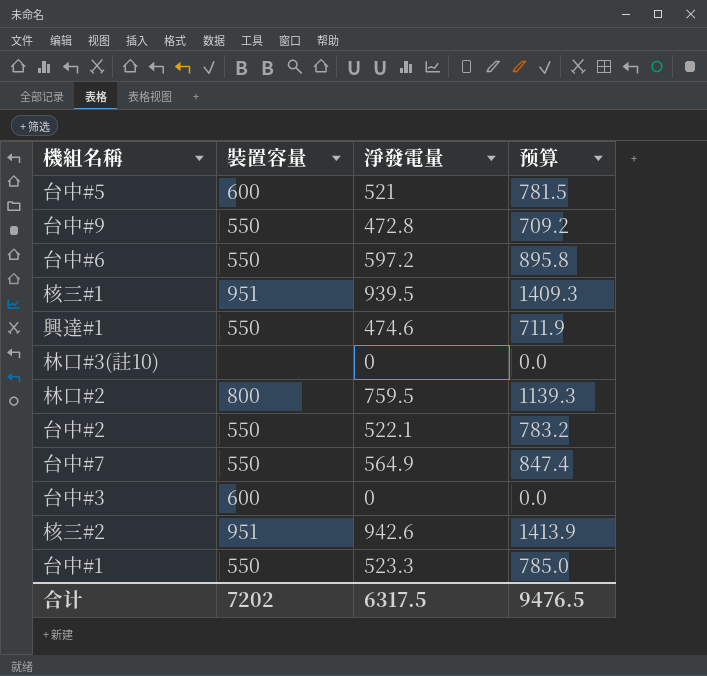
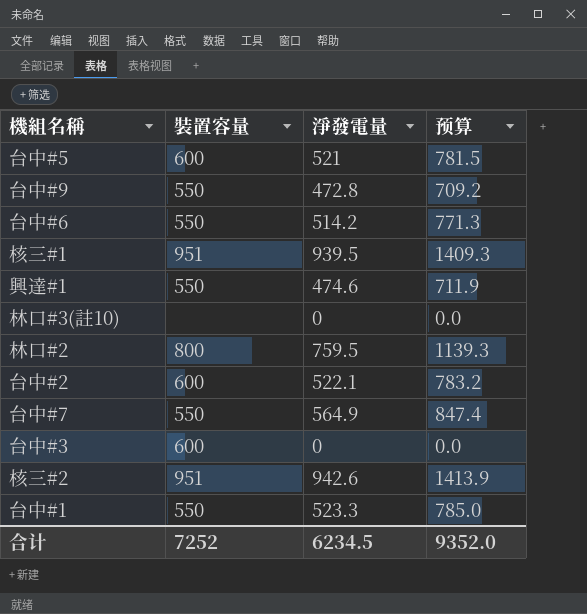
台中#6 | 淨發電量: 597.2 -> 514.2
台中#6 | 预算: 895.8 -> 771.3
台中#2 | 裝置容量: 550 -> 600
合计 | 裝置容量: 7202 -> 7252
合计 | 淨發電量: 6317.5 -> 6234.5
合计 | 预算: 9476.5 -> 9352.0

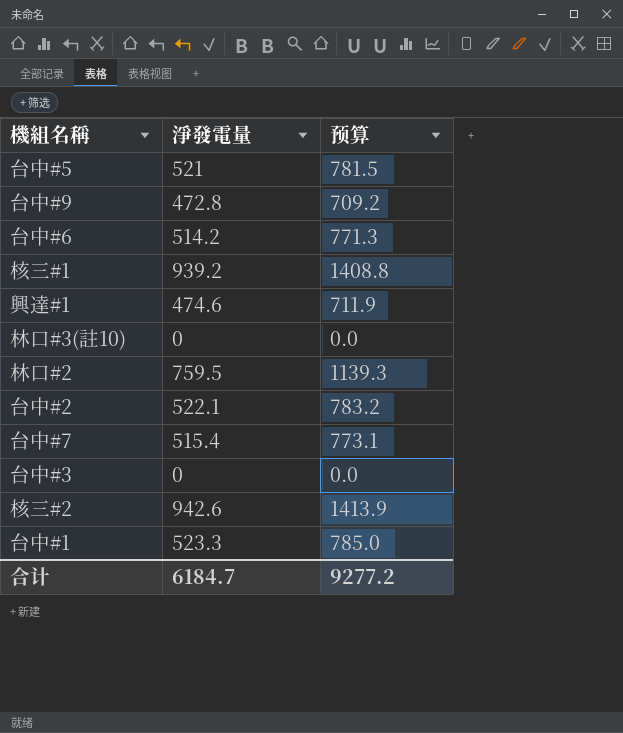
column 裝置容量 | position: 2 -> none
核三#1 | 淨發電量: 939.5 -> 939.2
核三#1 | 预算: 1409.3 -> 1408.8
台中#7 | 淨發電量: 564.9 -> 515.4
台中#7 | 预算: 847.4 -> 773.1
合计 | 淨發電量: 6234.5 -> 6184.7
合计 | 预算: 9352.0 -> 9277.2

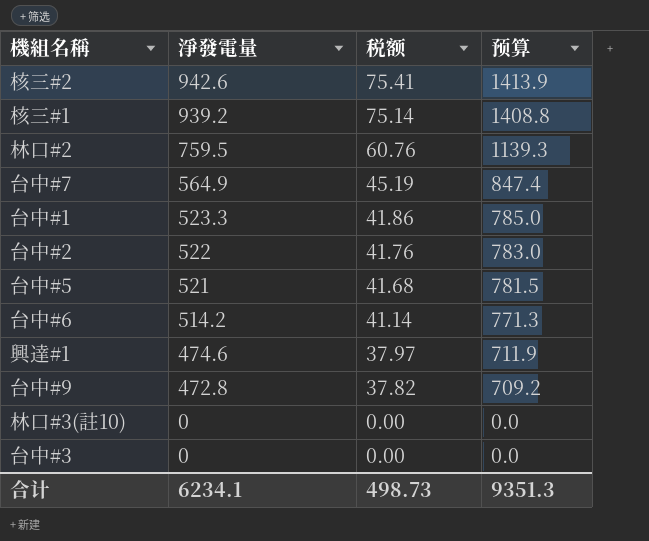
row order: none -> 淨發電量 descending
column 税额 | formula: none -> [淨發電量] * 0.08
台中#7 | 淨發電量: 515.4 -> 564.9
台中#7 | 预算: 773.1 -> 847.4
台中#2 | 淨發電量: 522.1 -> 522
台中#2 | 预算: 783.2 -> 783.0
合计 | 淨發電量: 6184.7 -> 6234.1
合计 | 预算: 9277.2 -> 9351.3

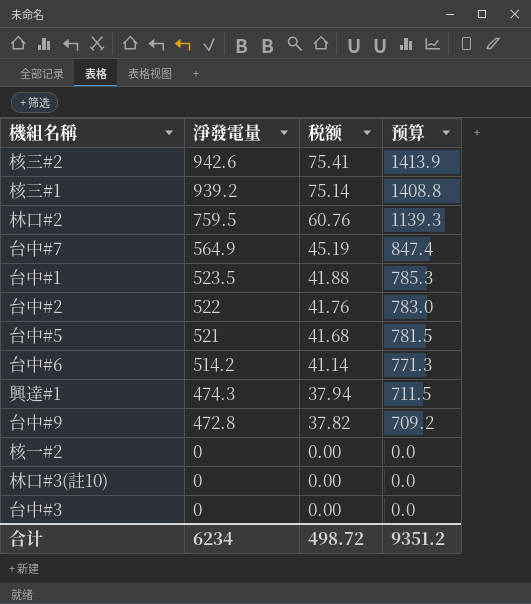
台中#1 | 淨發電量: 523.3 -> 523.5
台中#1 | 税额: 41.86 -> 41.88
台中#1 | 预算: 785.0 -> 785.3
興達#1 | 淨發電量: 474.6 -> 474.3
興達#1 | 税额: 37.97 -> 37.94
興達#1 | 预算: 711.9 -> 711.5
row 核一#2: none -> 0 | 0.00 | 0.0
合计 | 淨發電量: 6234.1 -> 6234
合计 | 税额: 498.73 -> 498.72
合计 | 预算: 9351.3 -> 9351.2

